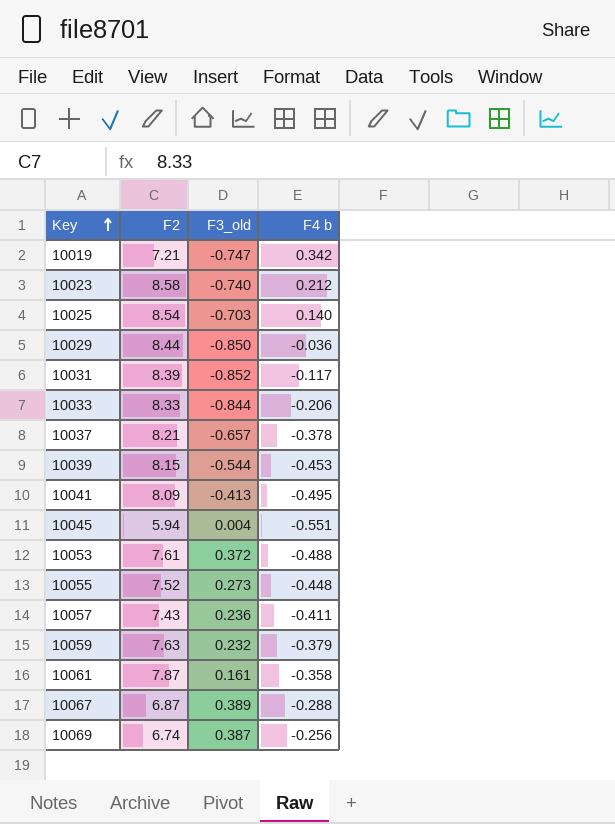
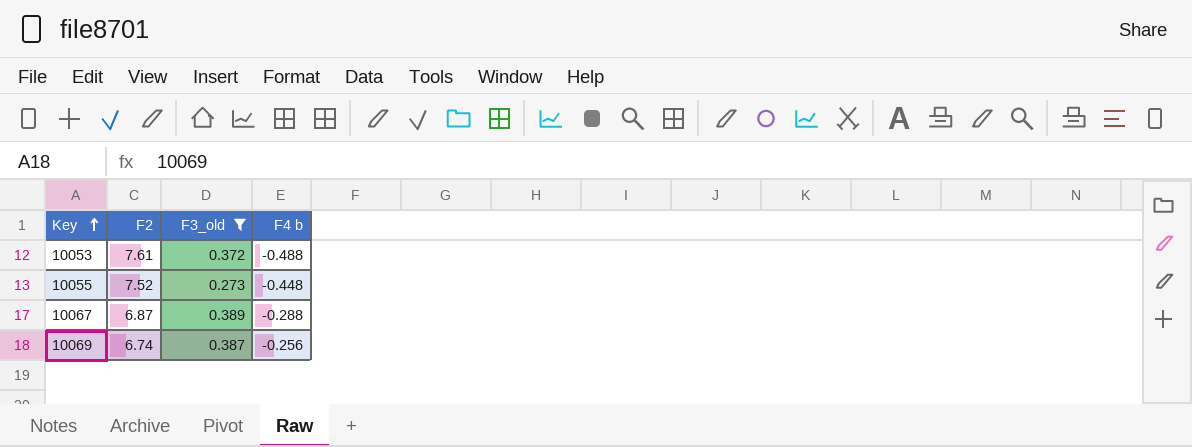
filter: none -> F3_old >= 0.273

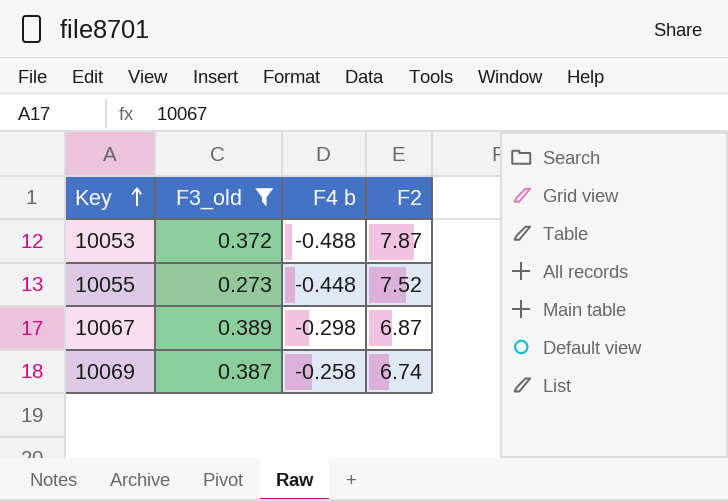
column F2 | position: 2 -> 4
10053 | F2: 7.61 -> 7.87
10067 | F4 b: -0.288 -> -0.298
10069 | F4 b: -0.256 -> -0.258

